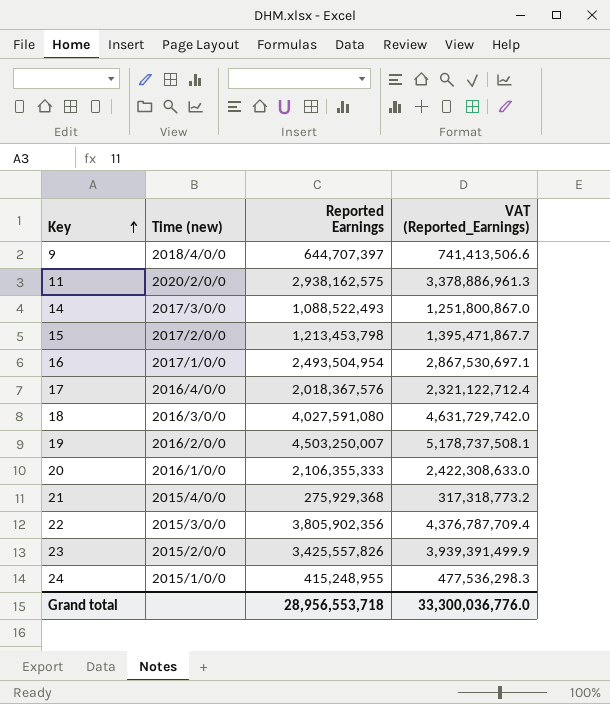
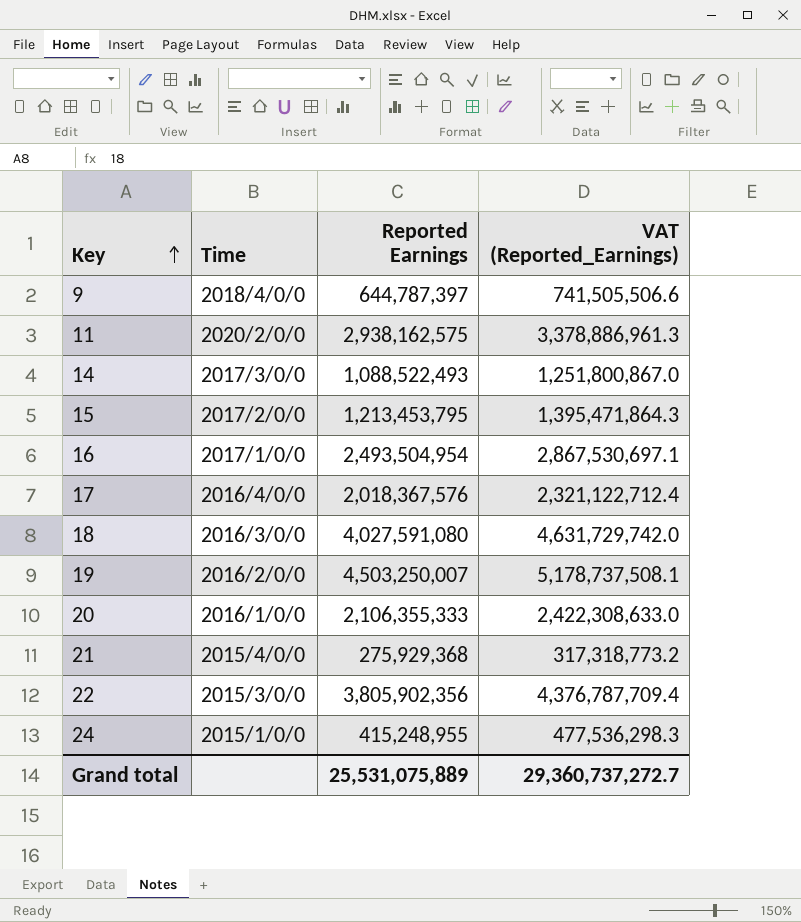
column name: Time (new) -> Time
row 23: 2015/2/0/0 | 3,425,557,826 | 3,939,391,499.9 -> none
9 | Reported Earnings: 644,707,397 -> 644,787,397
9 | VAT (Reported_Earnings): 741,413,506.6 -> 741,505,506.6
15 | Reported Earnings: 1,213,453,798 -> 1,213,453,795
15 | VAT (Reported_Earnings): 1,395,471,867.7 -> 1,395,471,864.3
Grand total | Reported Earnings: 28,956,553,718 -> 25,531,075,889
Grand total | VAT (Reported_Earnings): 33,300,036,776.0 -> 29,360,737,272.7

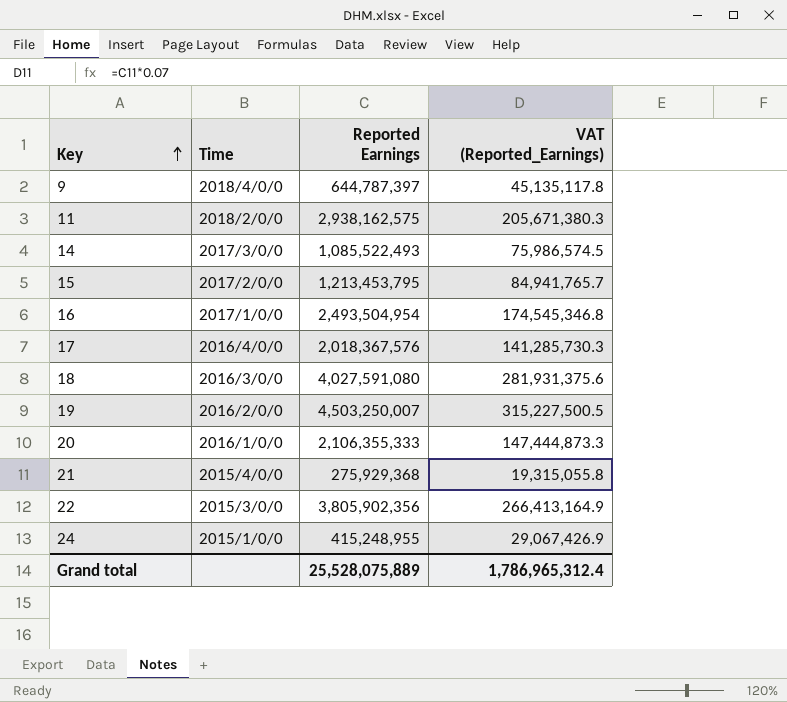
column VAT (Reported_Earnings) | formula: [Reported Earnings] * 1.15 -> [Reported Earnings] * 0.07
11 | Time: 2020/2/0/0 -> 2018/2/0/0
14 | Reported Earnings: 1,088,522,493 -> 1,085,522,493
Grand total | Reported Earnings: 25,531,075,889 -> 25,528,075,889
Grand total | VAT (Reported_Earnings): 29,360,737,272.7 -> 1,786,965,312.4

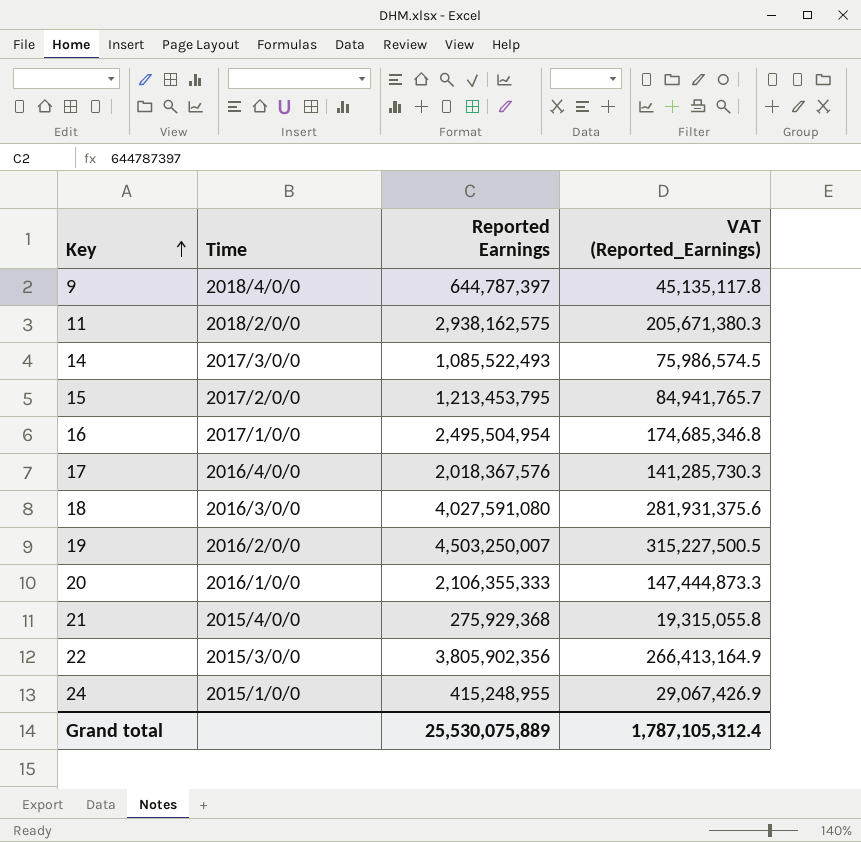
16 | Reported Earnings: 2,493,504,954 -> 2,495,504,954
16 | VAT (Reported_Earnings): 174,545,346.8 -> 174,685,346.8
Grand total | Reported Earnings: 25,528,075,889 -> 25,530,075,889
Grand total | VAT (Reported_Earnings): 1,786,965,312.4 -> 1,787,105,312.4

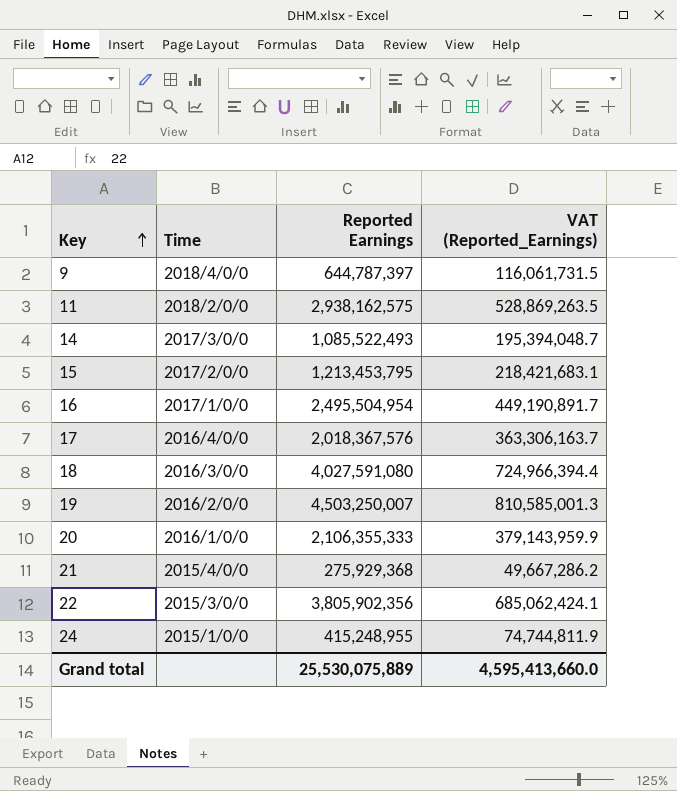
column VAT (Reported_Earnings) | formula: [Reported Earnings] * 0.07 -> [Reported Earnings] * 0.18
Grand total | VAT (Reported_Earnings): 1,787,105,312.4 -> 4,595,413,660.0

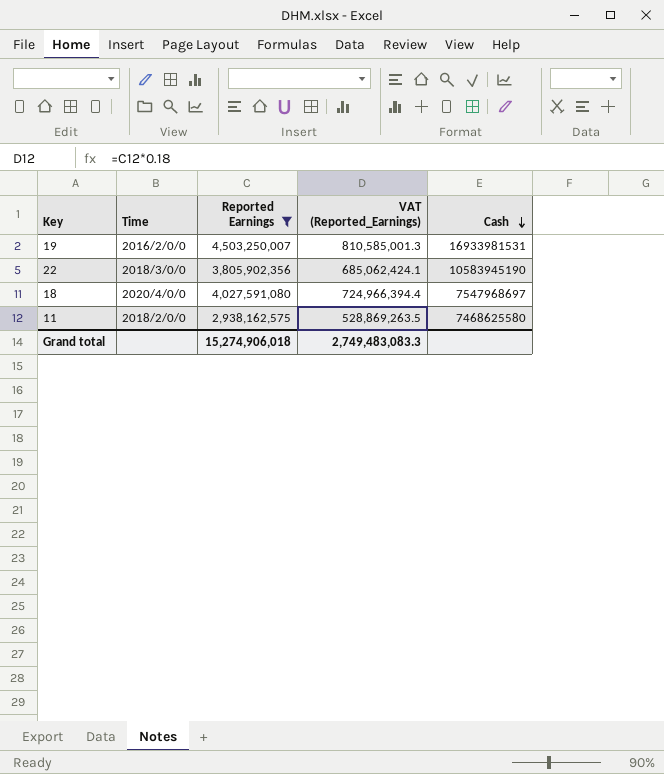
filter: none -> Reported Earnings >= 2,938,162,575
row order: Key ascending -> Cash descending
column Cash | position: none -> 5
22 | Time: 2015/3/0/0 -> 2018/3/0/0
18 | Time: 2016/3/0/0 -> 2020/4/0/0
Grand total | Reported Earnings: 25,530,075,889 -> 15,274,906,018
Grand total | VAT (Reported_Earnings): 4,595,413,660.0 -> 2,749,483,083.3

